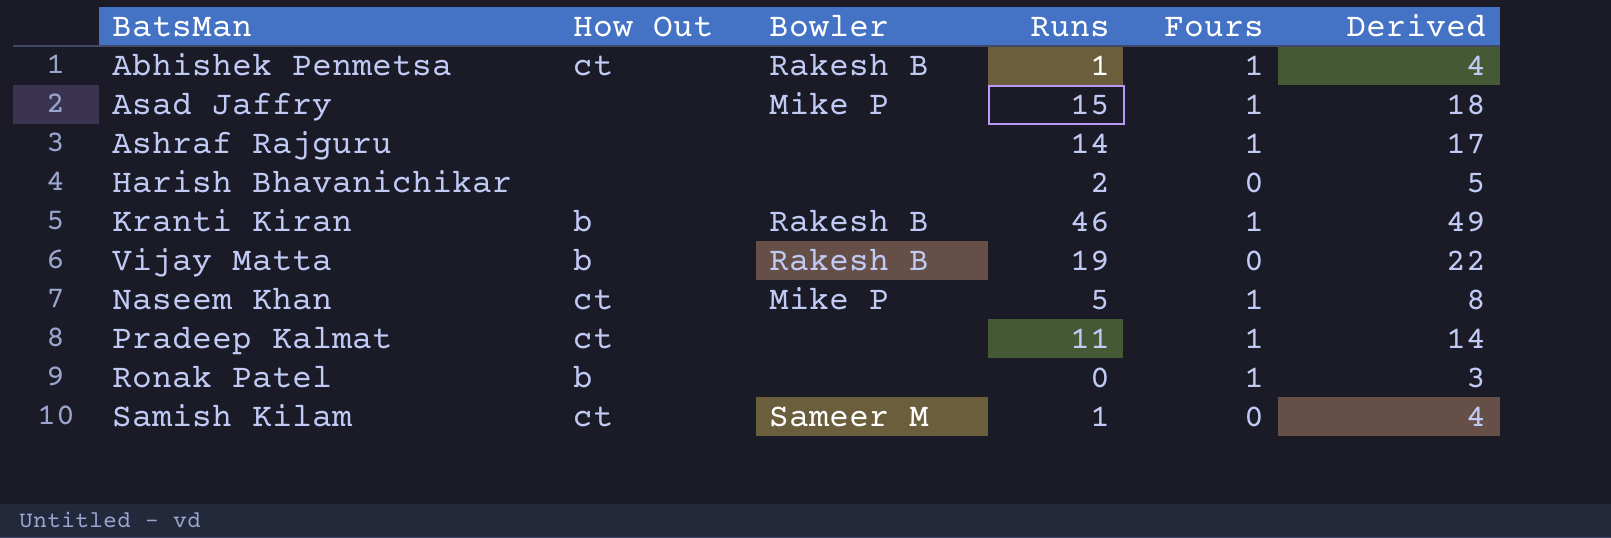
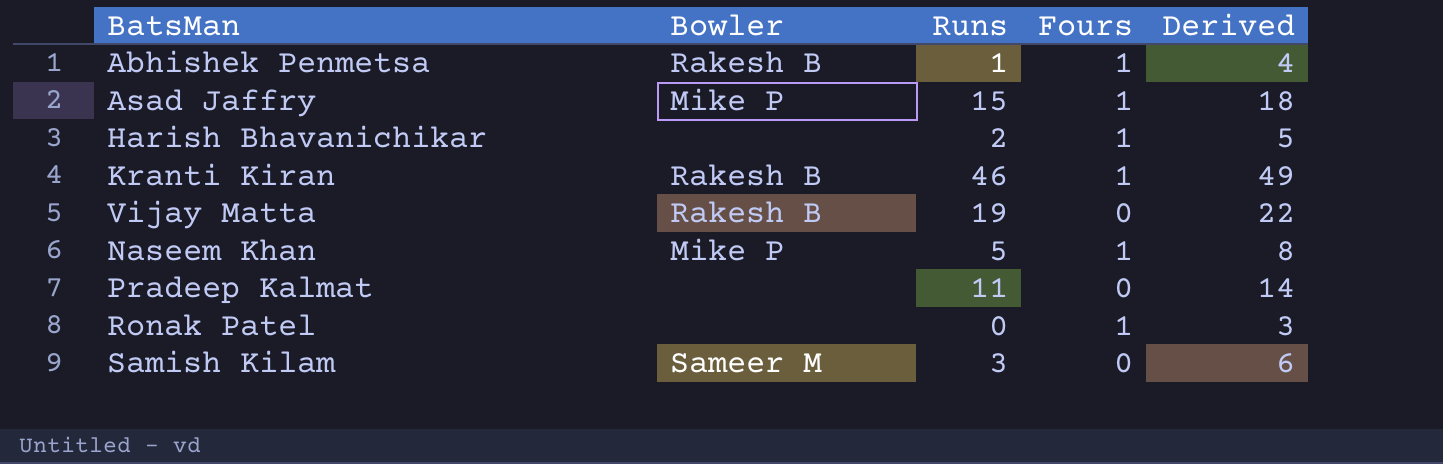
column How Out | position: 2 -> none
row Ashraf Rajguru: none | none | 14 | 1 | 17 -> none
Harish Bhavanichikar | Fours: 0 -> 1
Pradeep Kalmat | Fours: 1 -> 0
Samish Kilam | Runs: 1 -> 3
Samish Kilam | Derived: 4 -> 6

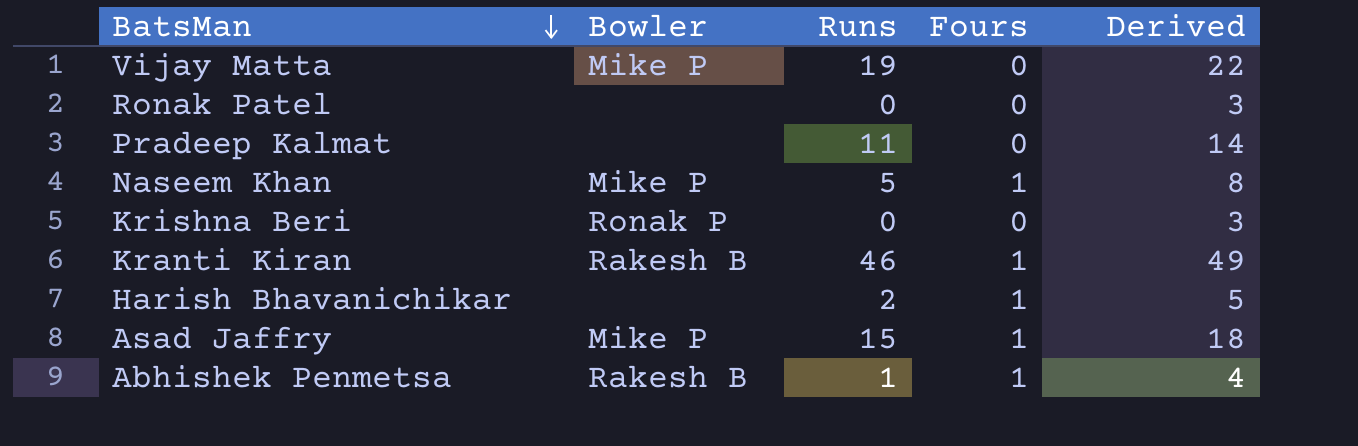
row order: none -> BatsMan descending
row Samish Kilam: Sameer M | 3 | 0 | 6 -> none
Vijay Matta | Bowler: Rakesh B -> Mike P
Ronak Patel | Fours: 1 -> 0
row Krishna Beri: none -> Ronak P | 0 | 0 | 3

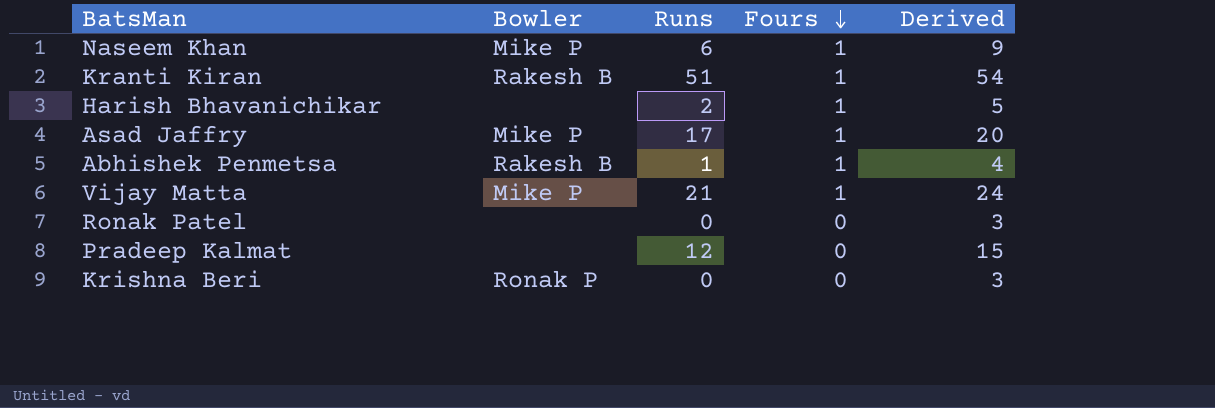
row order: BatsMan descending -> Fours descending
Naseem Khan | Runs: 5 -> 6
Naseem Khan | Derived: 8 -> 9
Kranti Kiran | Runs: 46 -> 51
Kranti Kiran | Derived: 49 -> 54
Asad Jaffry | Runs: 15 -> 17
Asad Jaffry | Derived: 18 -> 20
Vijay Matta | Runs: 19 -> 21
Vijay Matta | Fours: 0 -> 1
Vijay Matta | Derived: 22 -> 24
Pradeep Kalmat | Runs: 11 -> 12
Pradeep Kalmat | Derived: 14 -> 15

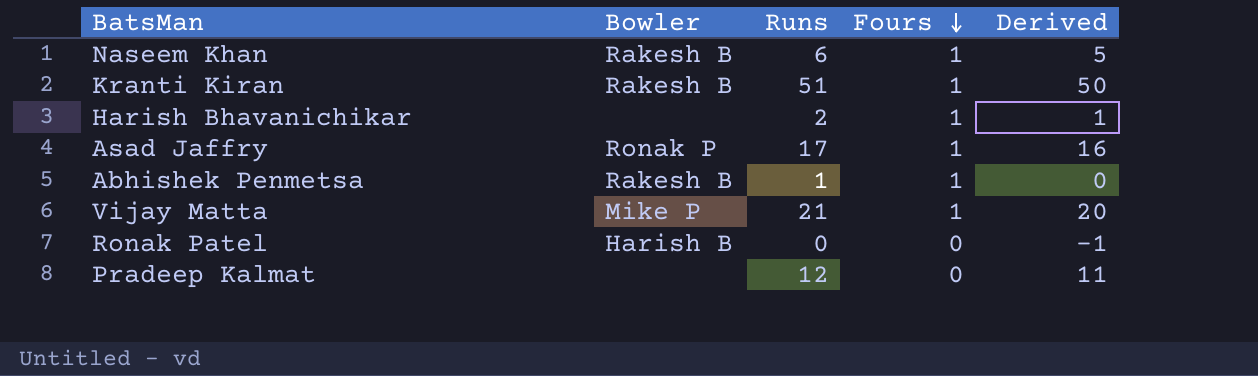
column Derived | formula: [Runs] + 3 -> [Runs] - 1
row Krishna Beri: Ronak P | 0 | 0 | 3 -> none
Naseem Khan | Bowler: Mike P -> Rakesh B
Asad Jaffry | Bowler: Mike P -> Ronak P
Ronak Patel | Bowler: none -> Harish B

